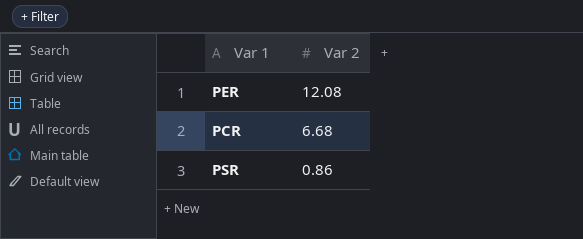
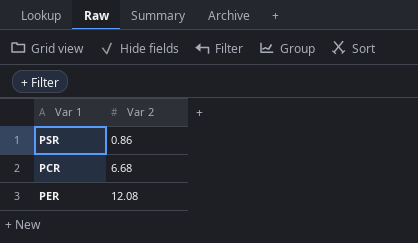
row order: Var 2 descending -> Var 2 ascending

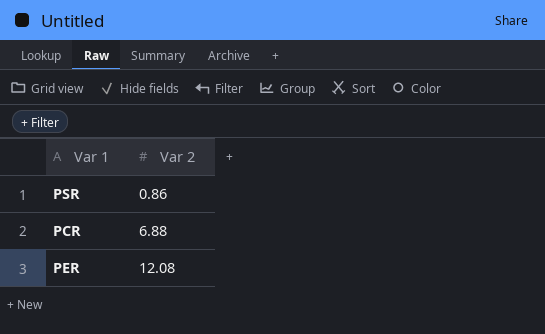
PCR | Var 2: 6.68 -> 6.88

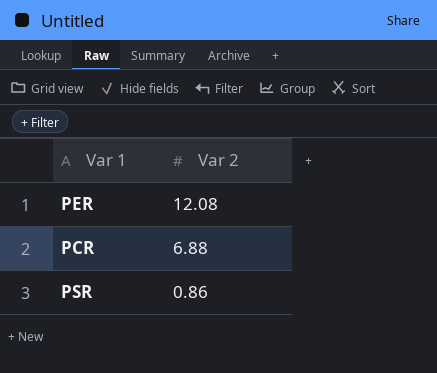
row order: Var 2 ascending -> Var 2 descending

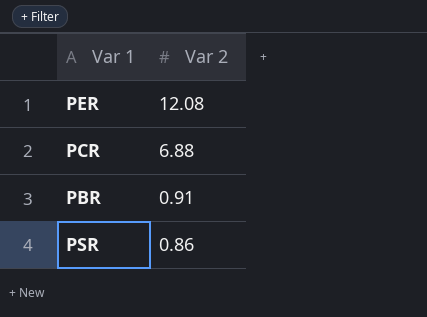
row PBR: none -> 0.91

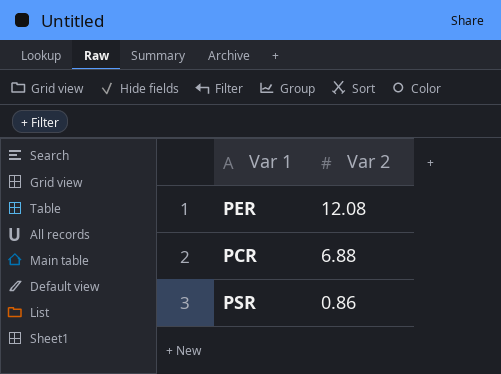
row PBR: 0.91 -> none

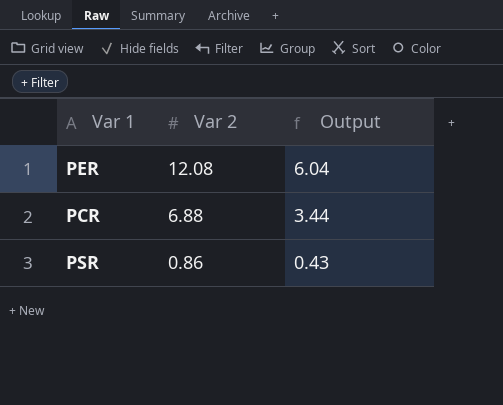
column Output | formula: none -> [Var 2] * 0.5

